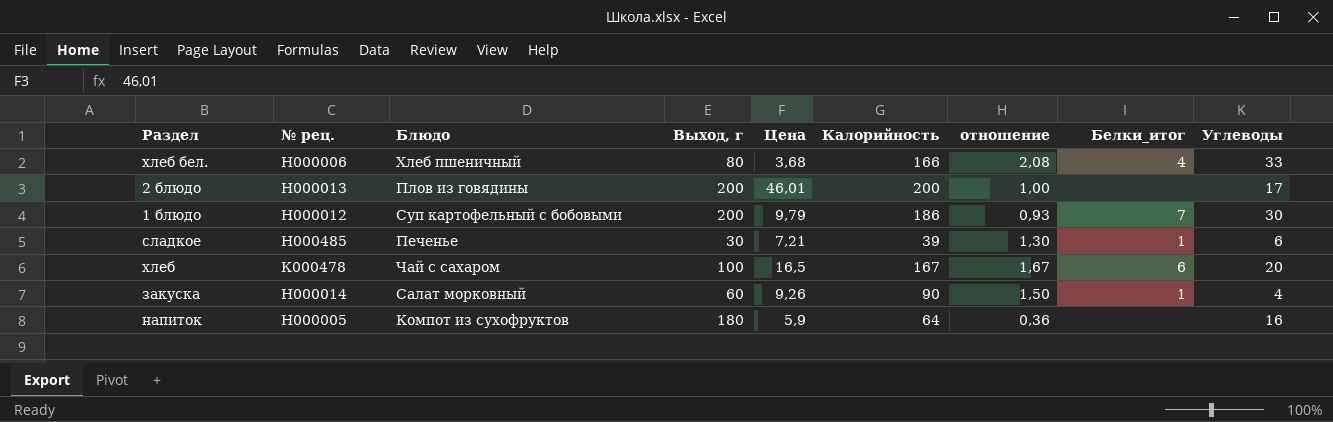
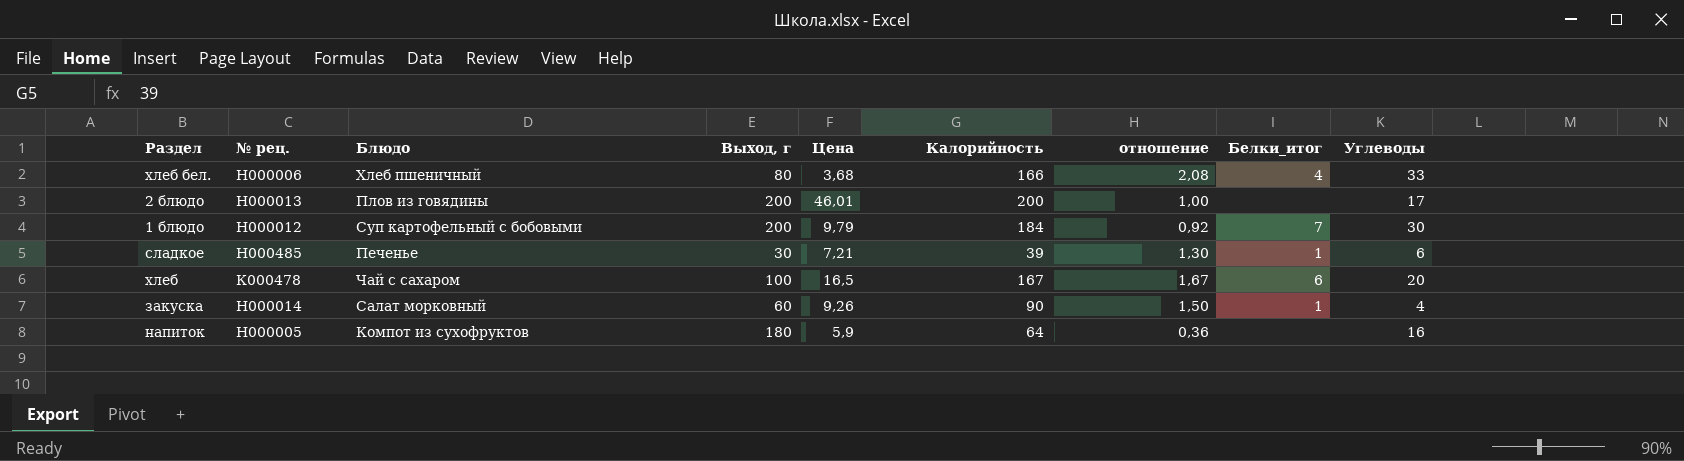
1 блюдо | Калорийность: 186 -> 184
1 блюдо | отношение: 0,93 -> 0,92

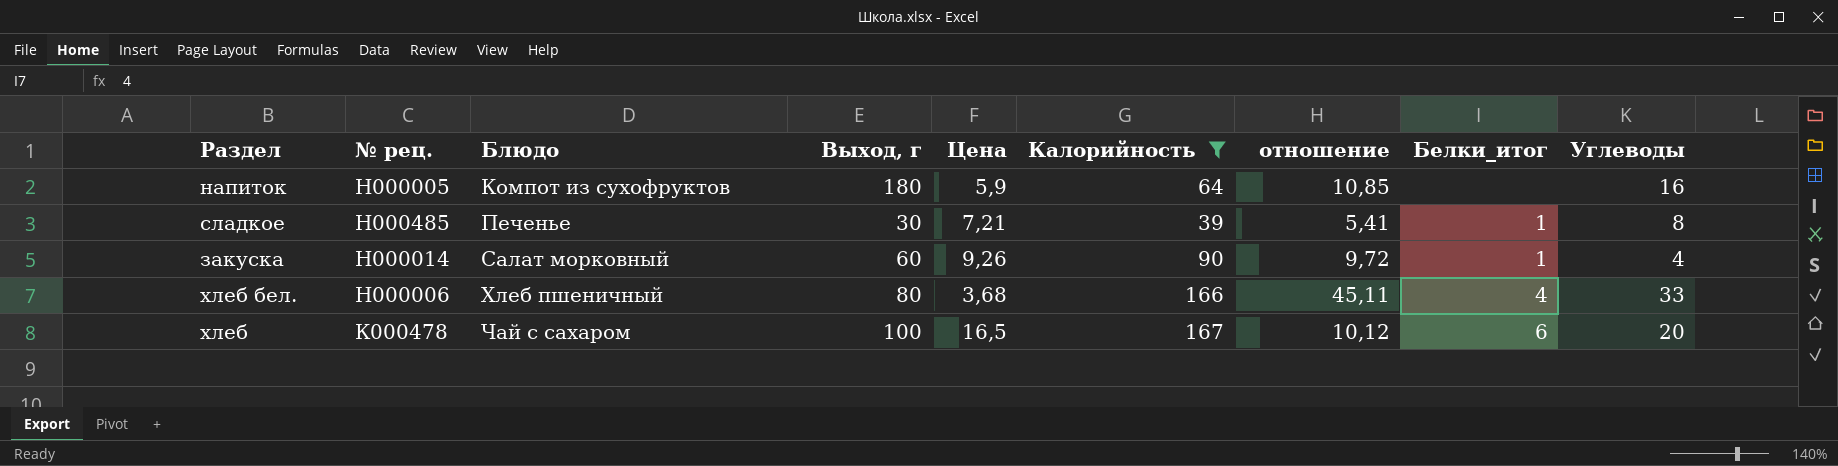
filter: none -> Калорийность <= 167
row order: none -> Блюдо ascending
column отношение | formula: [Калорийность] / [Выход, г] -> [Калорийность] / [Цена]
сладкое | Углеводы: 6 -> 8

